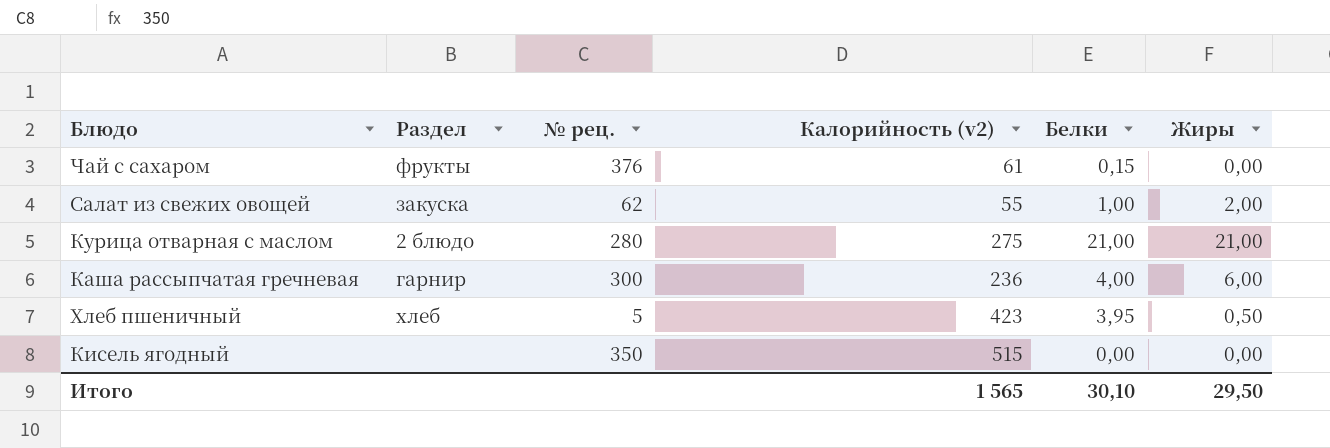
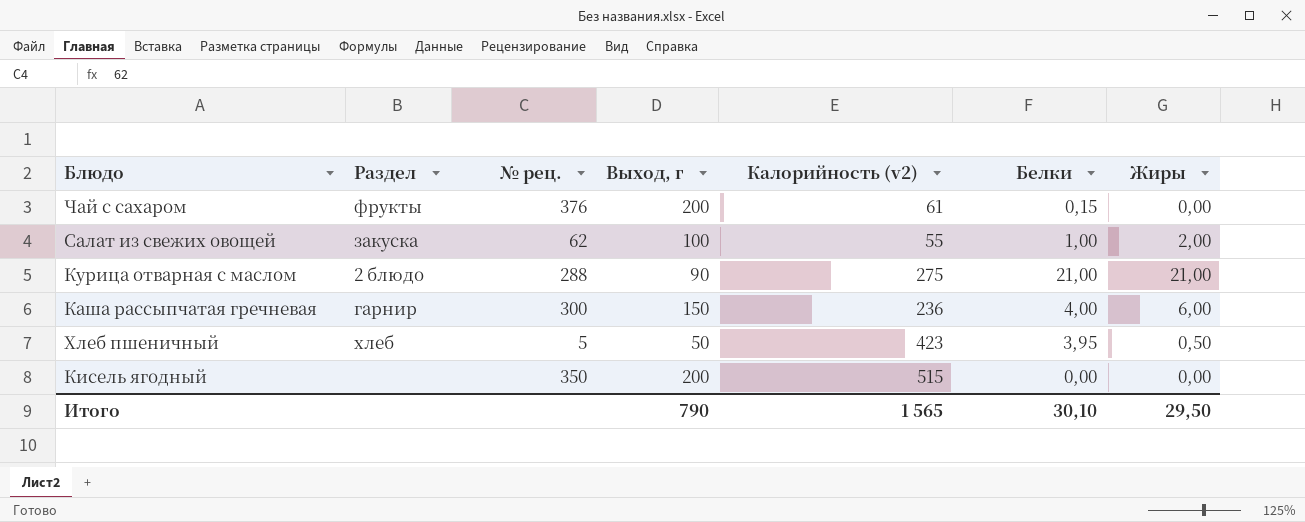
column Выход, г | position: none -> 4
Курица отварная с маслом | № рец.: 280 -> 288

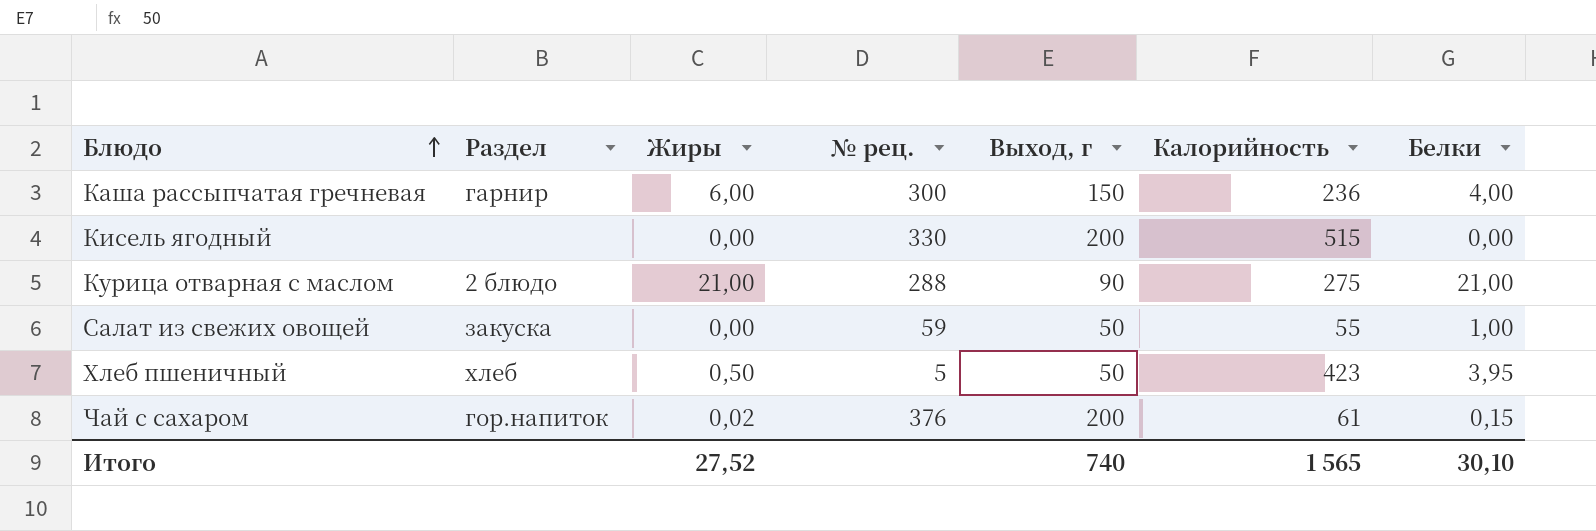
row order: none -> Блюдо ascending
column Жиры | position: 7 -> 3
column name: Калорийность (v2) -> Калорийность
Кисель ягодный | № рец.: 350 -> 330
Салат из свежих овощей | Жиры: 2,00 -> 0,00
Салат из свежих овощей | № рец.: 62 -> 59
Салат из свежих овощей | Выход, г: 100 -> 50
Чай с сахаром | Раздел: фрукты -> гор.напиток
Чай с сахаром | Жиры: 0,00 -> 0,02
Итого | Жиры: 29,50 -> 27,52
Итого | Выход, г: 790 -> 740

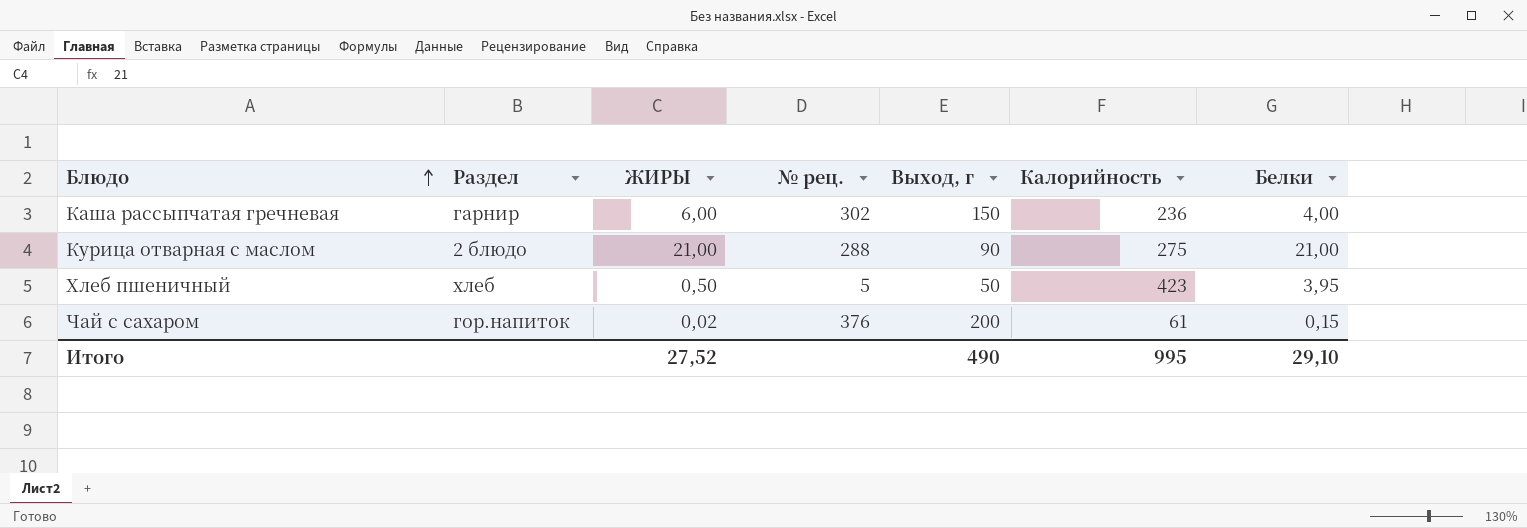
column name: Жиры -> ЖИРЫ
row Кисель ягодный: none | 0,00 | 330 | 200 | 515 | 0,00 -> none
row Салат из свежих овощей: закуска | 0,00 | 59 | 50 | 55 | 1,00 -> none
Каша рассыпчатая гречневая | № рец.: 300 -> 302
Итого | Выход, г: 740 -> 490
Итого | Калорийность: 1 565 -> 995
Итого | Белки: 30,10 -> 29,10

